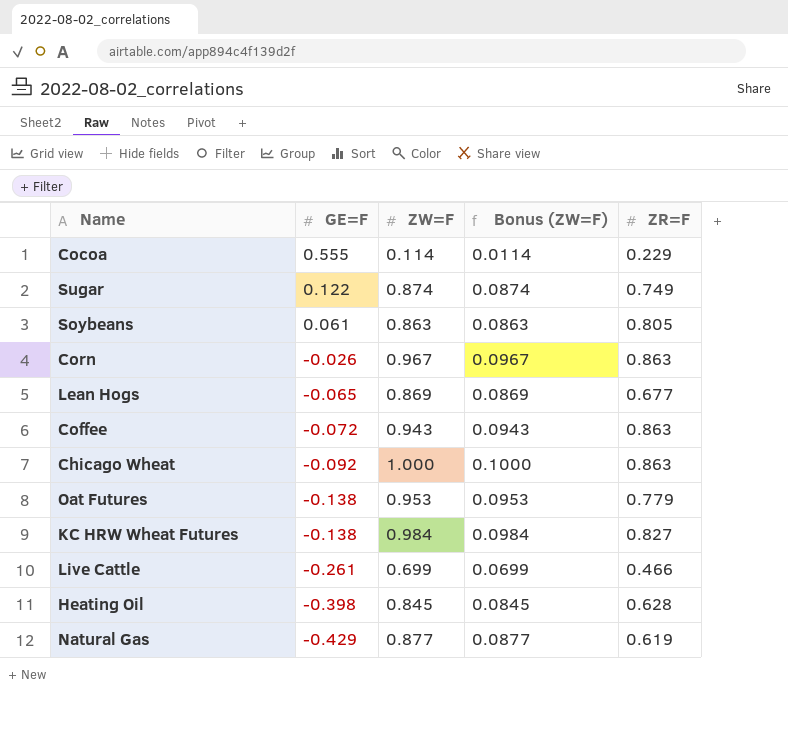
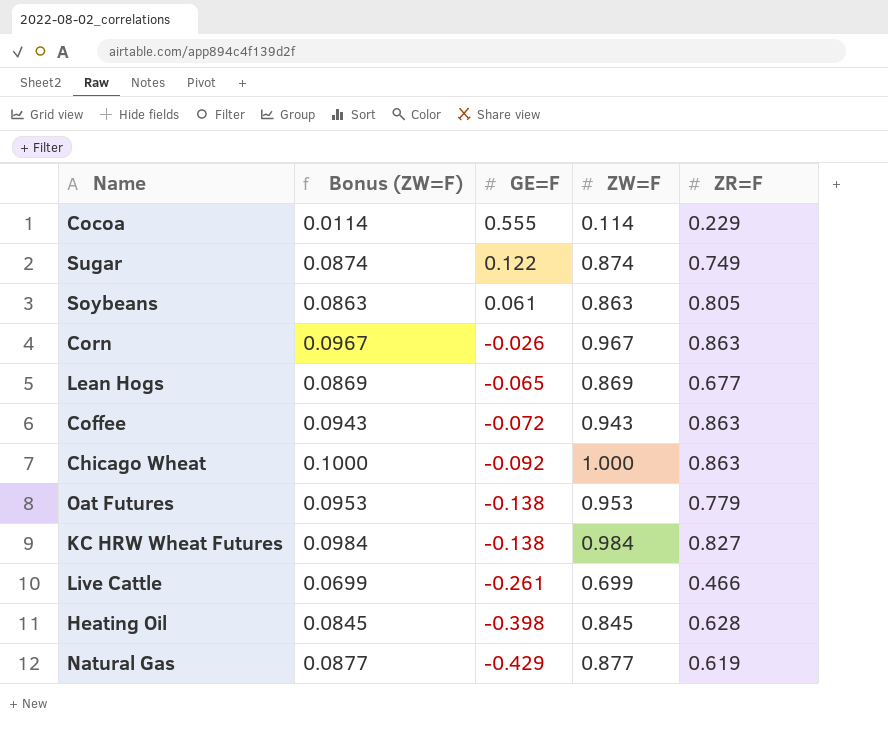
column Bonus (ZW=F) | position: 4 -> 2

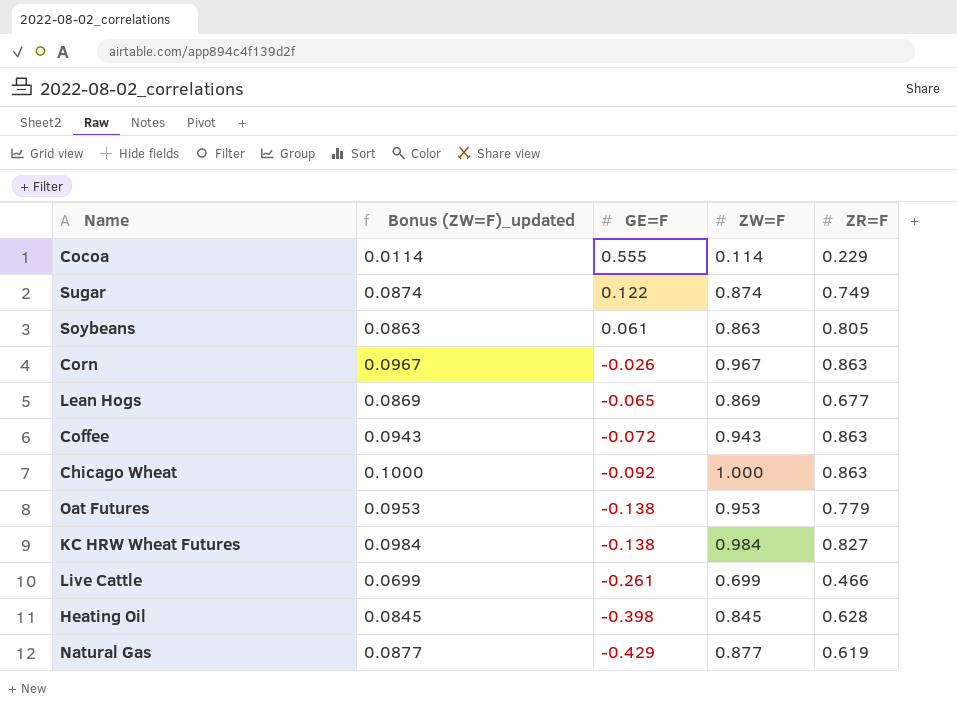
column name: Bonus (ZW=F) -> Bonus (ZW=F)_updated

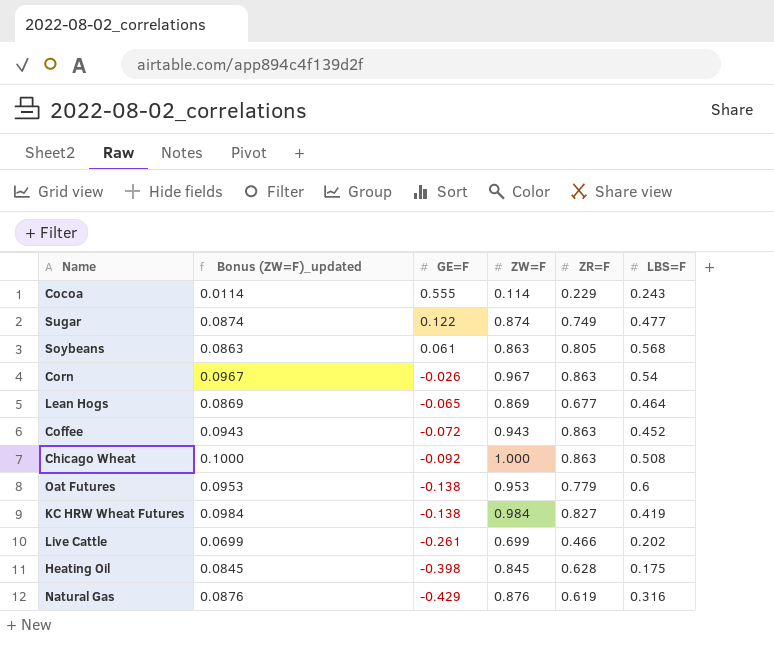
column LBS=F | position: none -> 6
Natural Gas | Bonus (ZW=F)_updated: 0.0877 -> 0.0876
Natural Gas | ZW=F: 0.877 -> 0.876

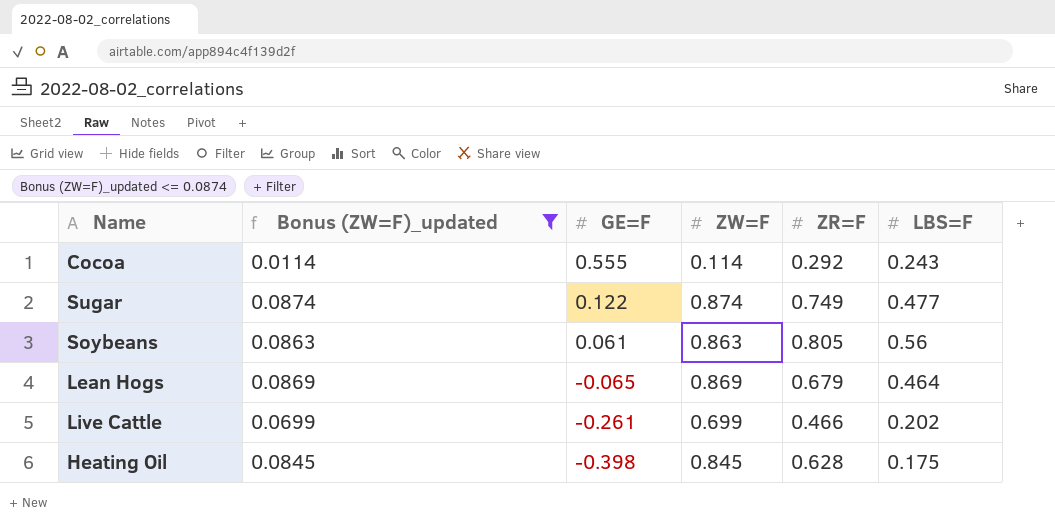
filter: none -> Bonus (ZW=F)_updated <= 0.0874
Cocoa | ZR=F: 0.229 -> 0.292
Soybeans | LBS=F: 0.568 -> 0.56
Lean Hogs | ZR=F: 0.677 -> 0.679

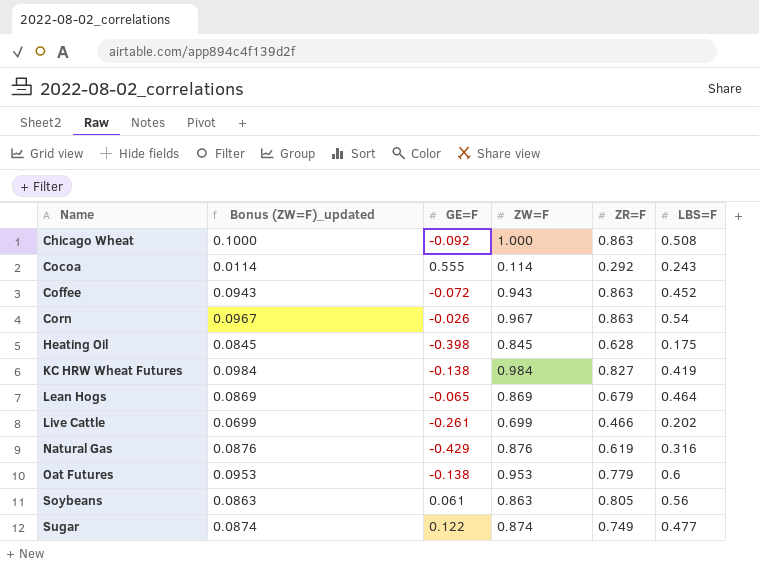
filter: Bonus (ZW=F)_updated <= 0.0874 -> none
row order: GE=F descending -> Name ascending

